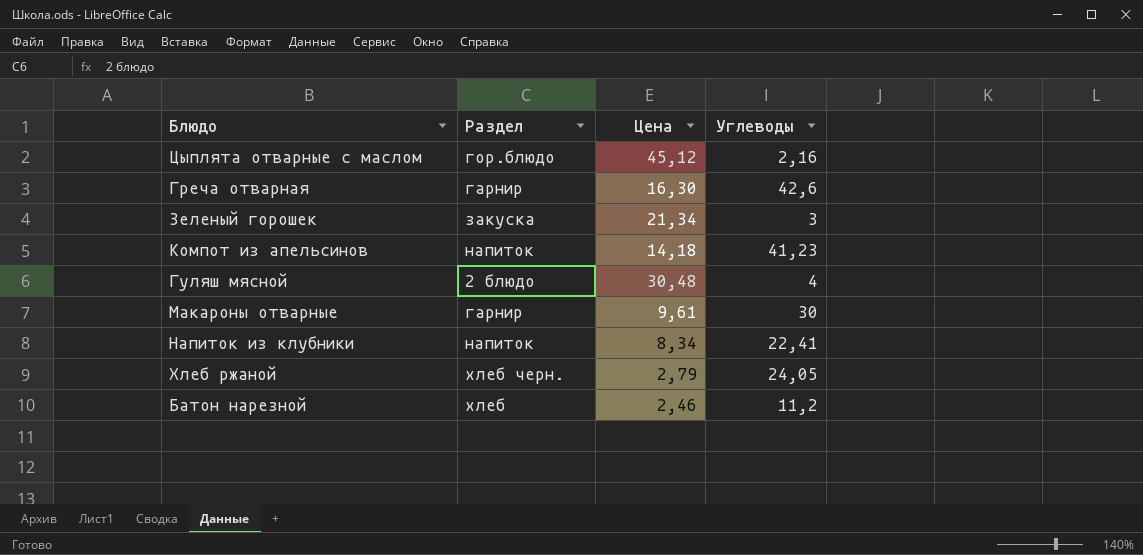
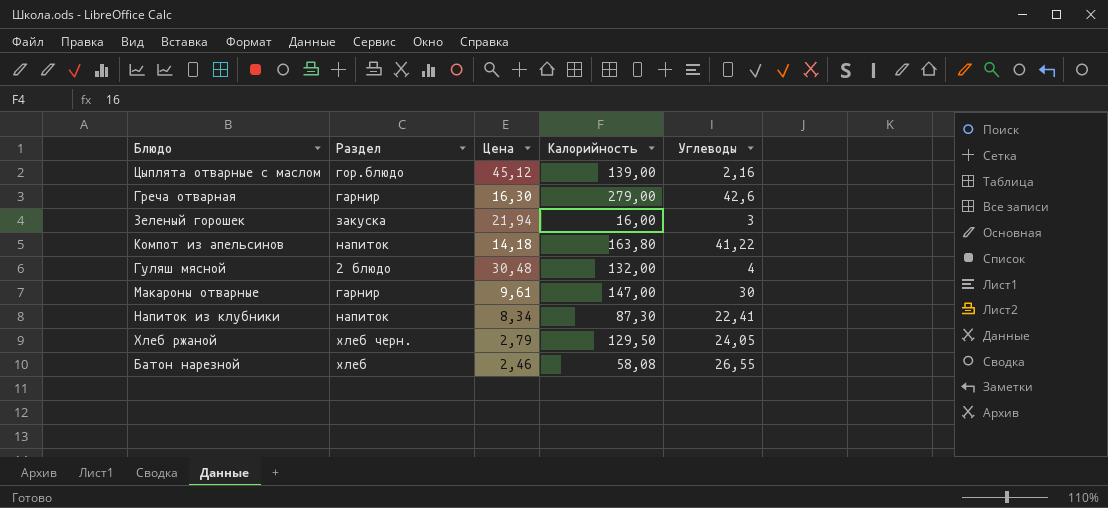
column Калорийность | position: none -> 4
Зеленый горошек | Цена: 21,34 -> 21,94
Компот из апельсинов | Углеводы: 41,23 -> 41,22
Батон нарезной | Углеводы: 11,2 -> 26,55

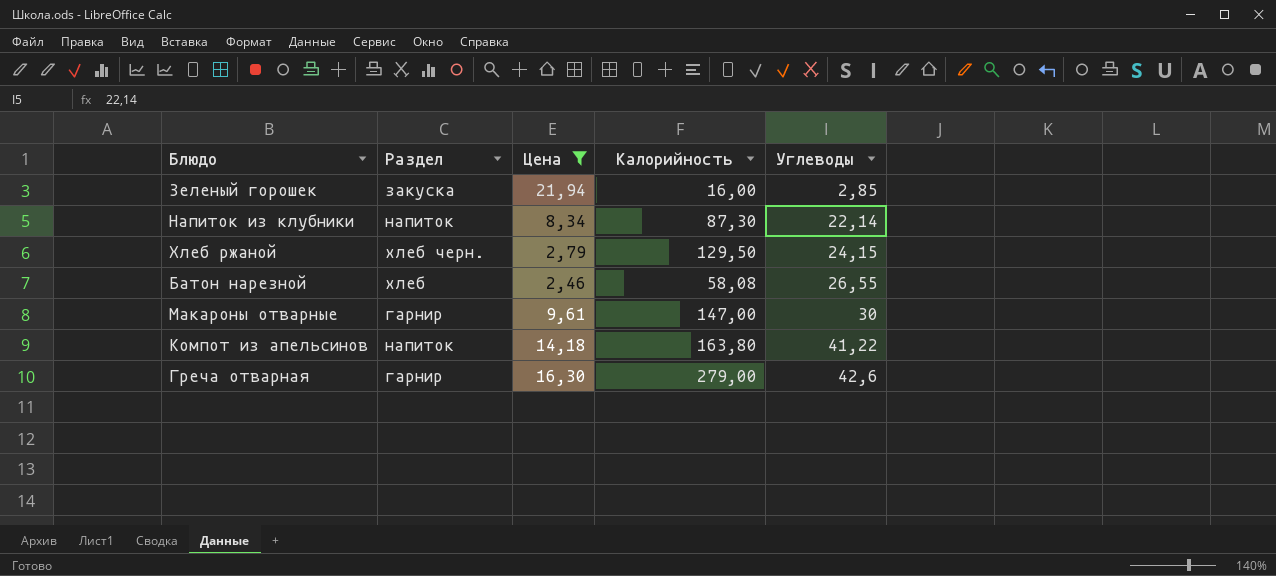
filter: none -> Цена <= 21,94
row order: none -> Углеводы ascending
Зеленый горошек | Углеводы: 3 -> 2,85
Напиток из клубники | Углеводы: 22,41 -> 22,14
Хлеб ржаной | Углеводы: 24,05 -> 24,15

